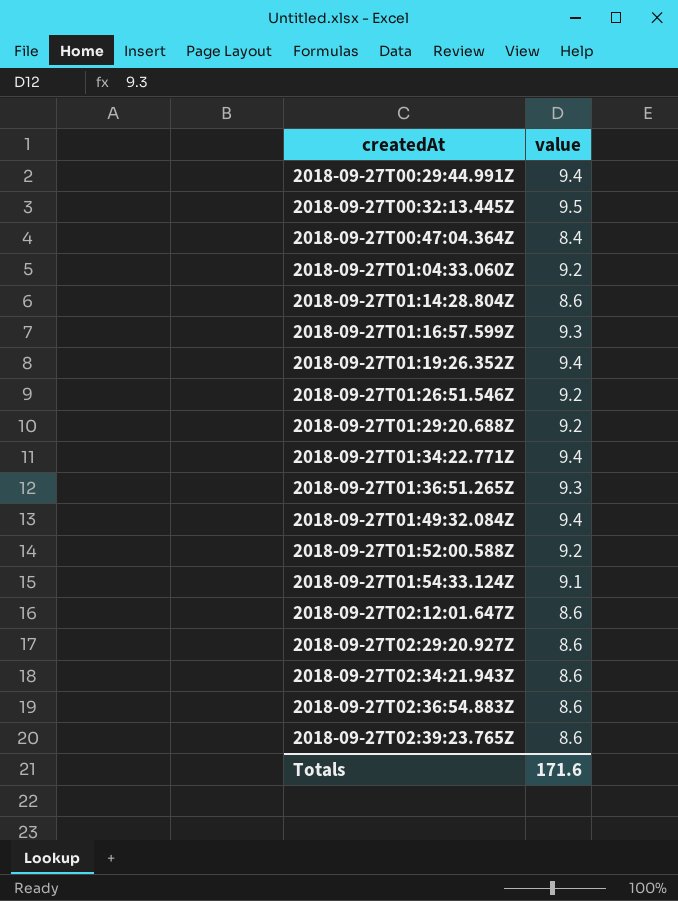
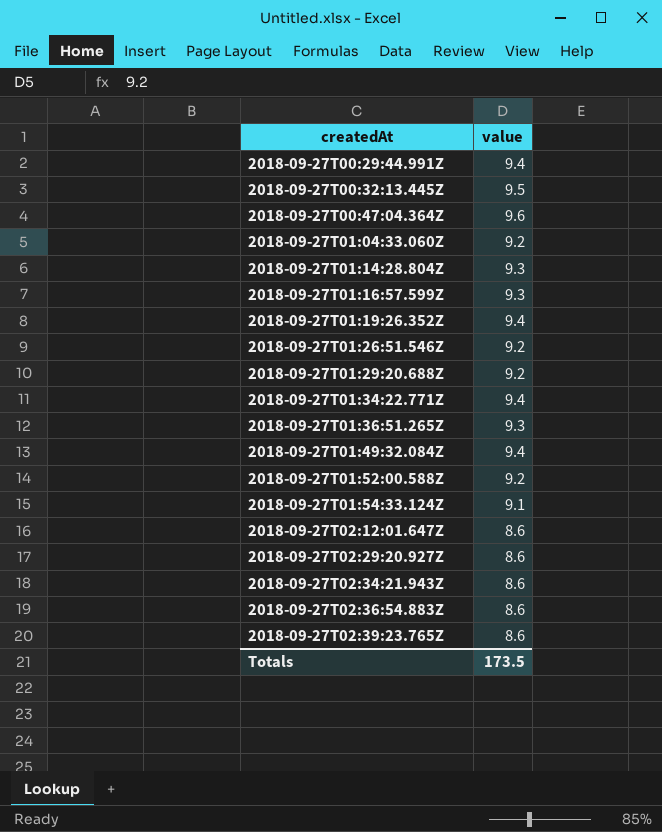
2018-09-27T00:47:04.364Z | value: 8.4 -> 9.6
2018-09-27T01:14:28.804Z | value: 8.6 -> 9.3
Totals | value: 171.6 -> 173.5

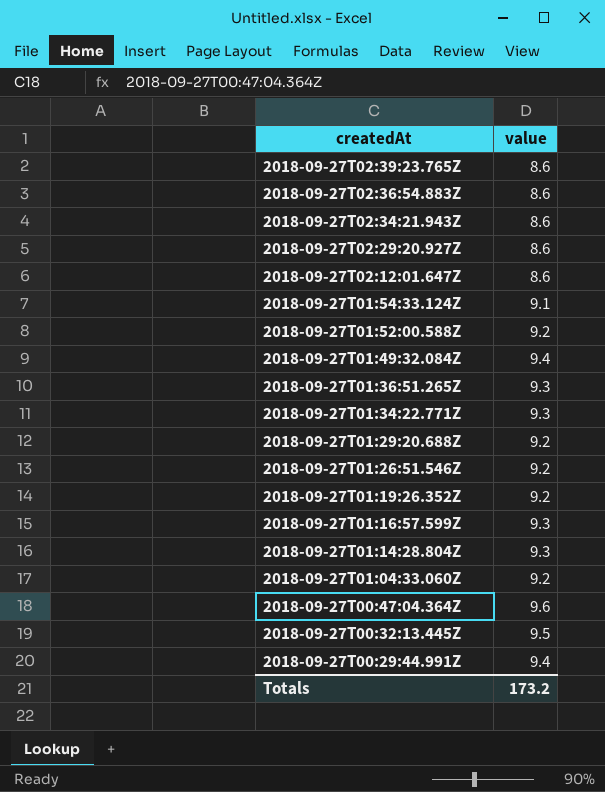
row order: createdAt ascending -> createdAt descending
2018-09-27T01:34:22.771Z | value: 9.4 -> 9.3
2018-09-27T01:19:26.352Z | value: 9.4 -> 9.2
Totals | value: 173.5 -> 173.2

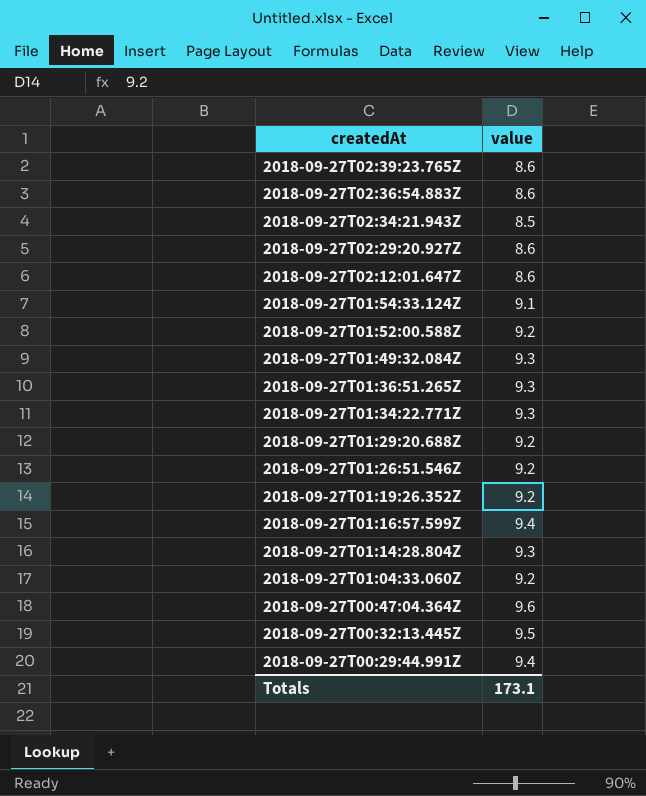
2018-09-27T02:34:21.943Z | value: 8.6 -> 8.5
2018-09-27T01:49:32.084Z | value: 9.4 -> 9.3
2018-09-27T01:16:57.599Z | value: 9.3 -> 9.4
Totals | value: 173.2 -> 173.1

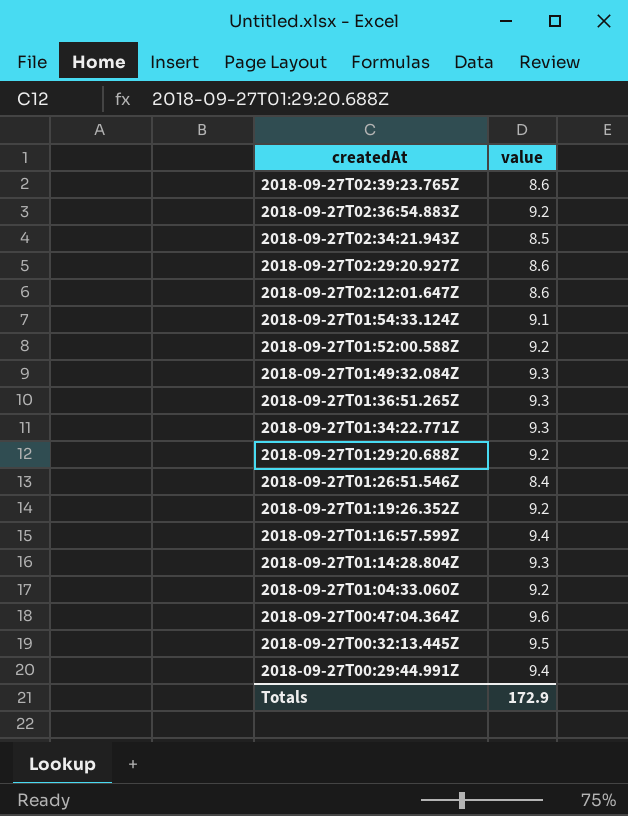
2018-09-27T02:36:54.883Z | value: 8.6 -> 9.2
2018-09-27T01:26:51.546Z | value: 9.2 -> 8.4
Totals | value: 173.1 -> 172.9

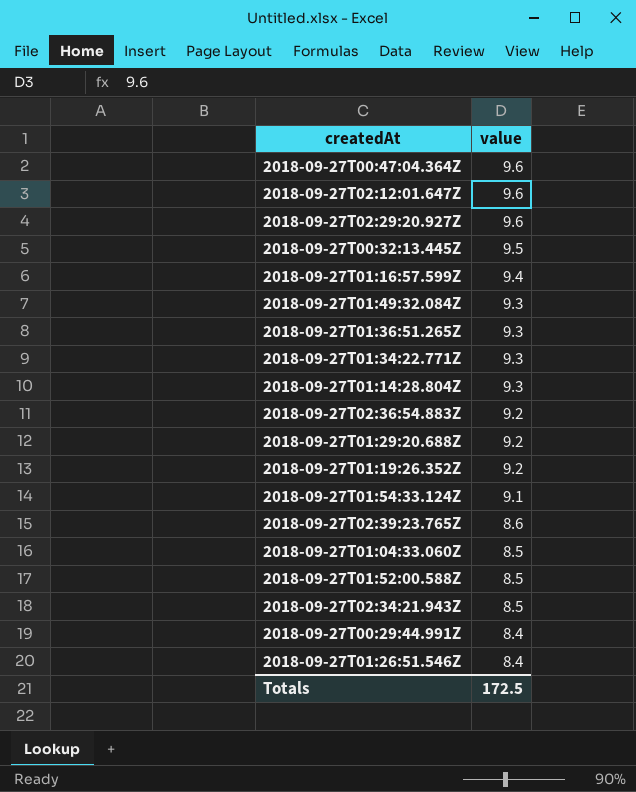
row order: createdAt descending -> value descending
2018-09-27T02:12:01.647Z | value: 8.6 -> 9.6
2018-09-27T02:29:20.927Z | value: 8.6 -> 9.6
2018-09-27T01:04:33.060Z | value: 9.2 -> 8.5
2018-09-27T01:52:00.588Z | value: 9.2 -> 8.5
2018-09-27T00:29:44.991Z | value: 9.4 -> 8.4
Totals | value: 172.9 -> 172.5

